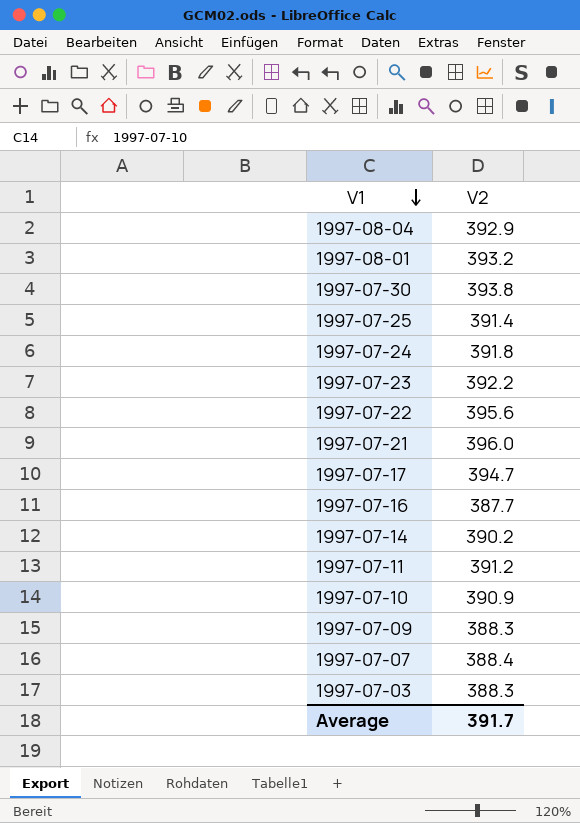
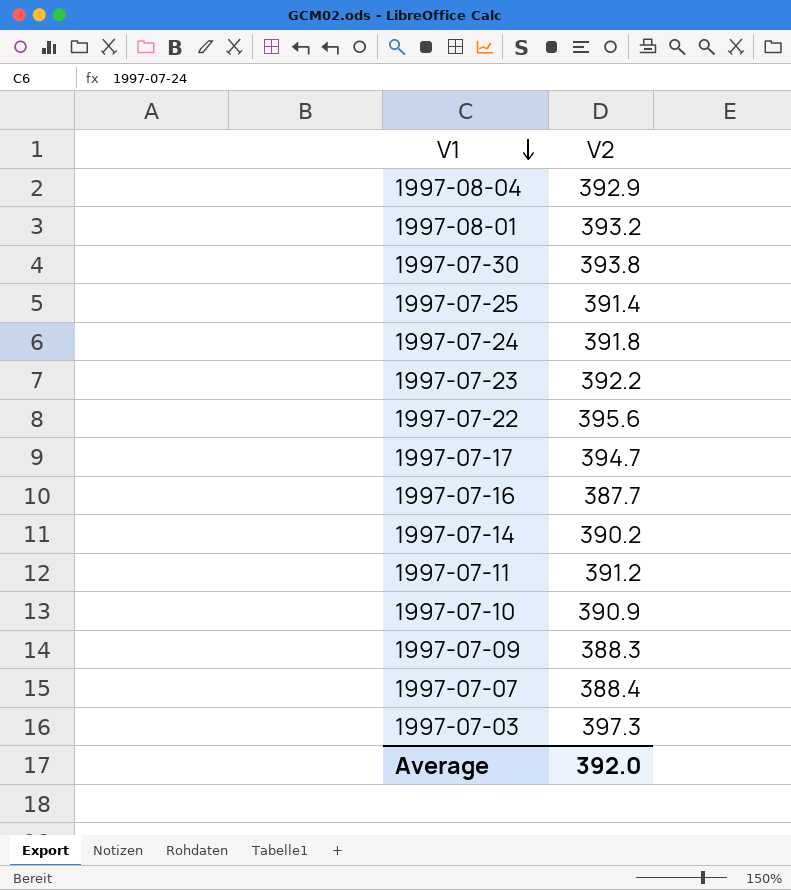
row 1997-07-21: 396.0 -> none
1997-07-03 | V2: 388.3 -> 397.3
Average | V2: 391.7 -> 392.0

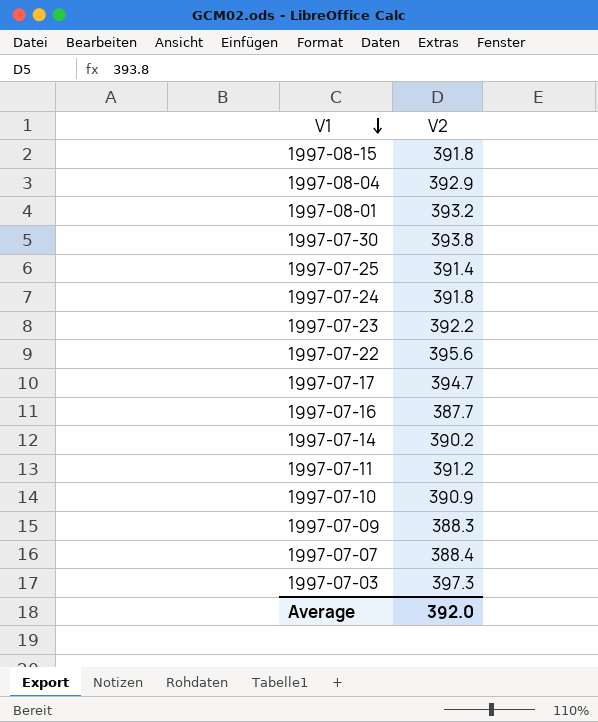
row 1997-08-15: none -> 391.8

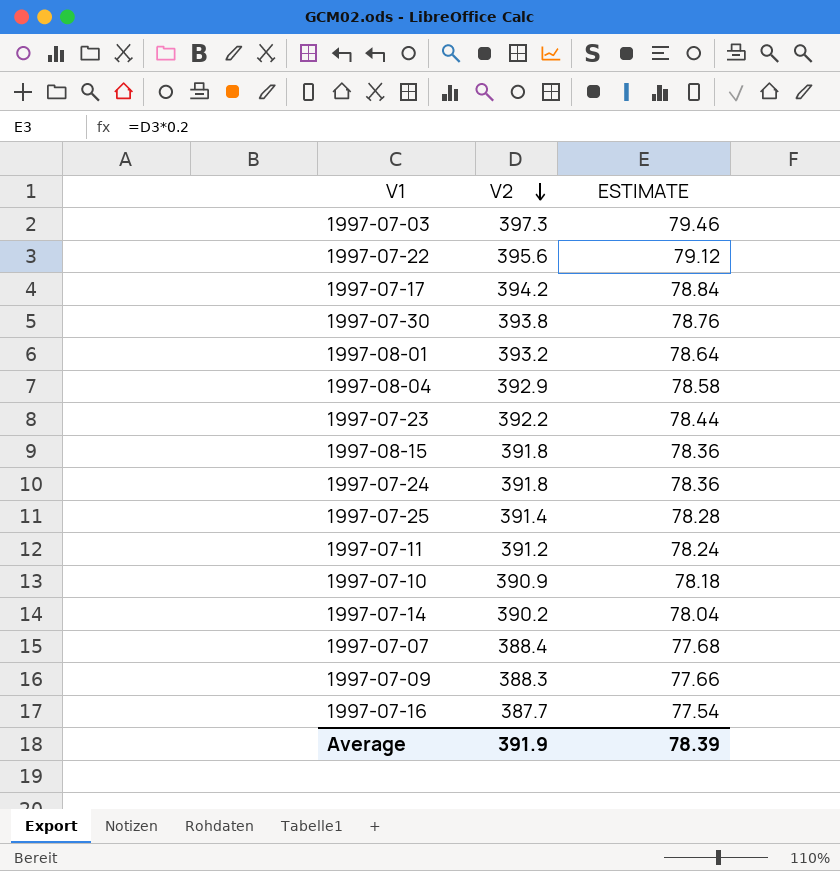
row order: V1 descending -> V2 descending
column ESTIMATE | formula: none -> [V2] * 0.2
1997-07-17 | V2: 394.7 -> 394.2
Average | V2: 392.0 -> 391.9

